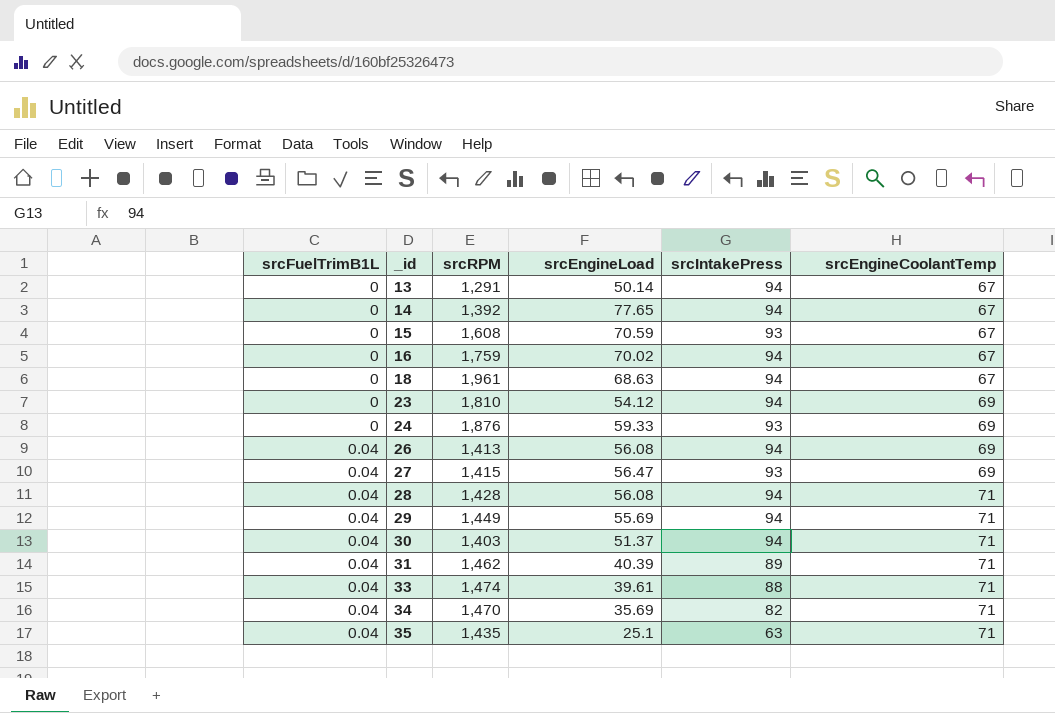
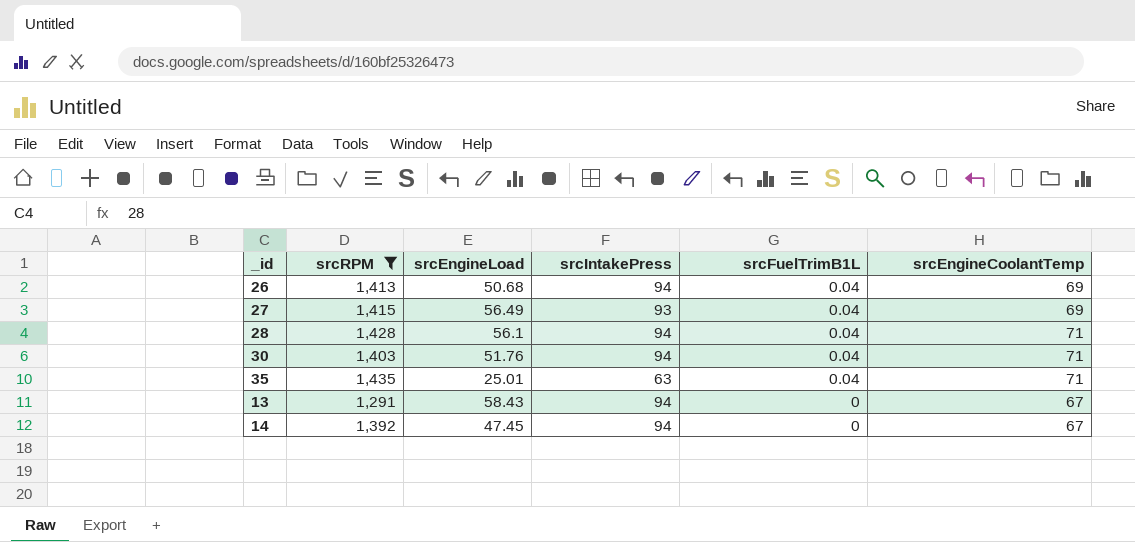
filter: none -> srcRPM <= 1,435
row order: srcFuelTrimB1L ascending -> srcFuelTrimB1L descending
column srcFuelTrimB1L | position: 1 -> 5
26 | srcEngineLoad: 56.08 -> 50.68
27 | srcEngineLoad: 56.47 -> 56.49
28 | srcEngineLoad: 56.08 -> 56.1
30 | srcEngineLoad: 51.37 -> 51.76
35 | srcEngineLoad: 25.1 -> 25.01
13 | srcEngineLoad: 50.14 -> 58.43
14 | srcEngineLoad: 77.65 -> 47.45

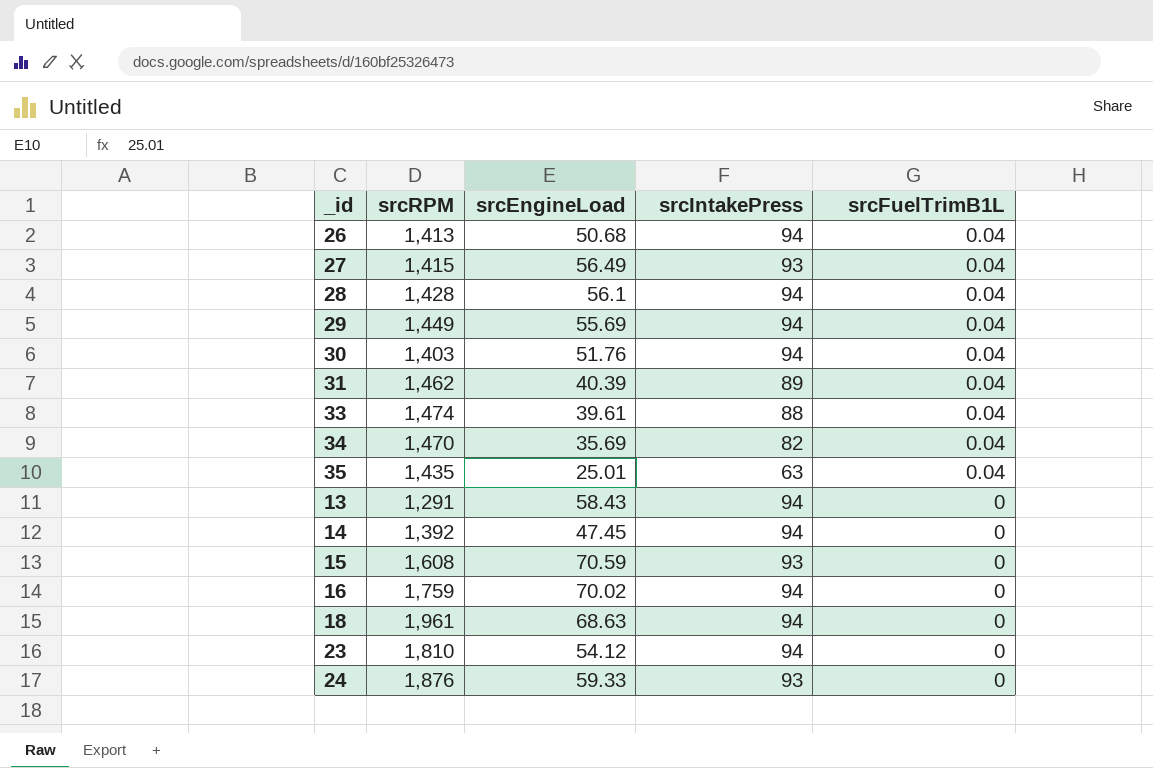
filter: srcRPM <= 1,435 -> none
column srcEngineCoolantTemp | position: 6 -> none

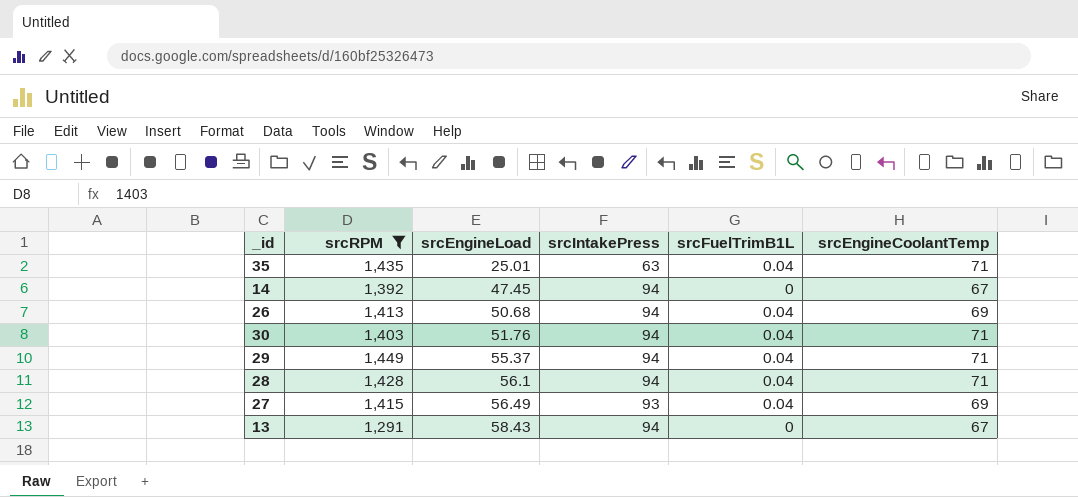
filter: none -> srcRPM <= 1,449
row order: srcFuelTrimB1L descending -> srcEngineLoad ascending
column srcEngineCoolantTemp | position: none -> 6
29 | srcEngineLoad: 55.69 -> 55.37

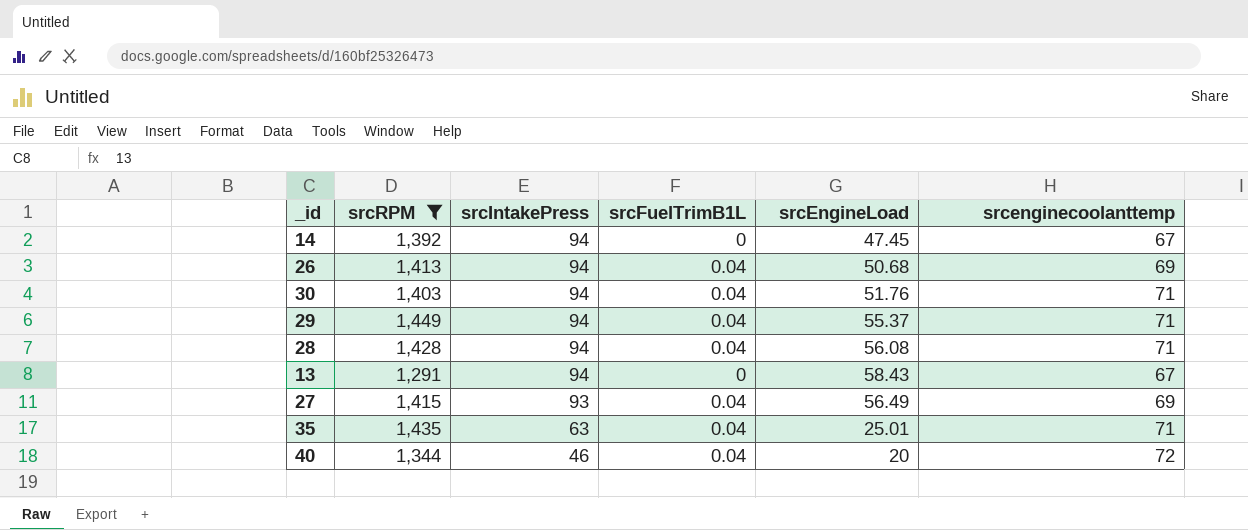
row order: srcEngineLoad ascending -> srcIntakePress descending
column srcEngineLoad | position: 3 -> 5
column name: srcEngineCoolantTemp -> srcenginecoolanttemp
28 | srcEngineLoad: 56.1 -> 56.08
row 40: none -> 1,344 | 46 | 0.04 | 20 | 72

